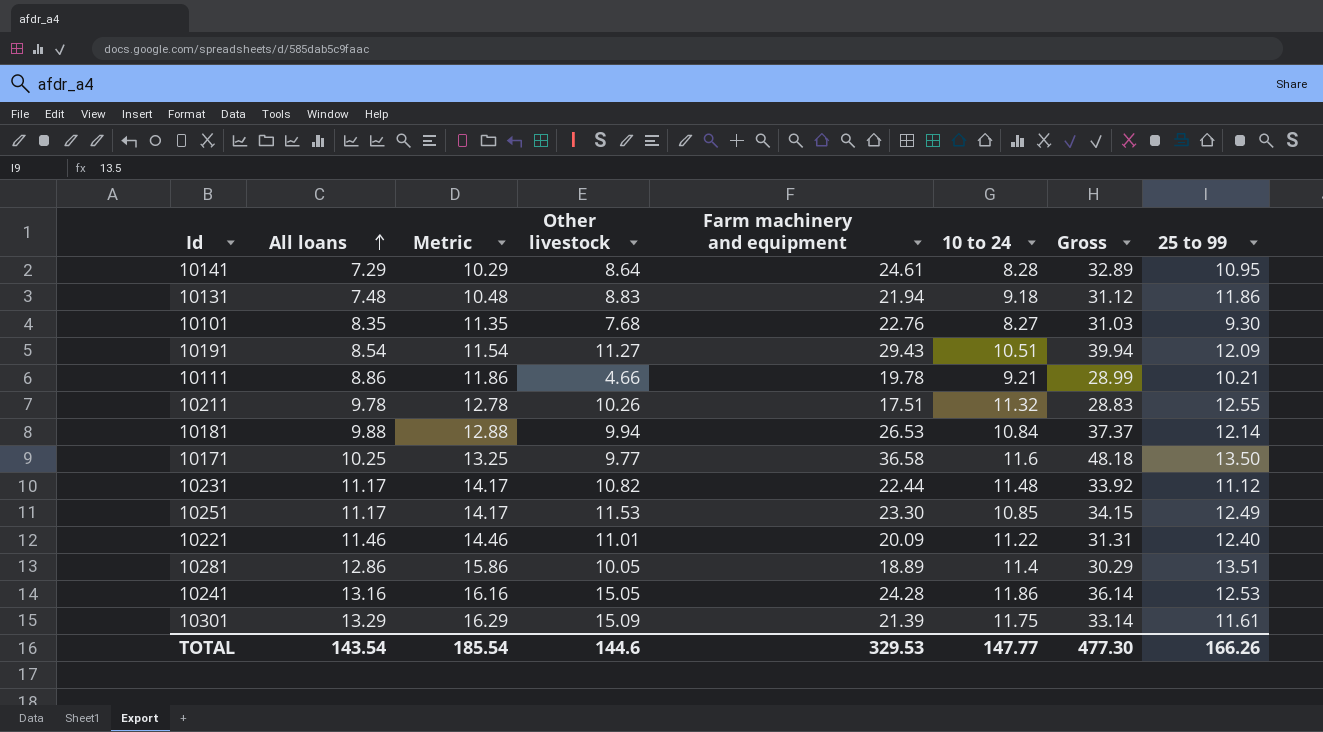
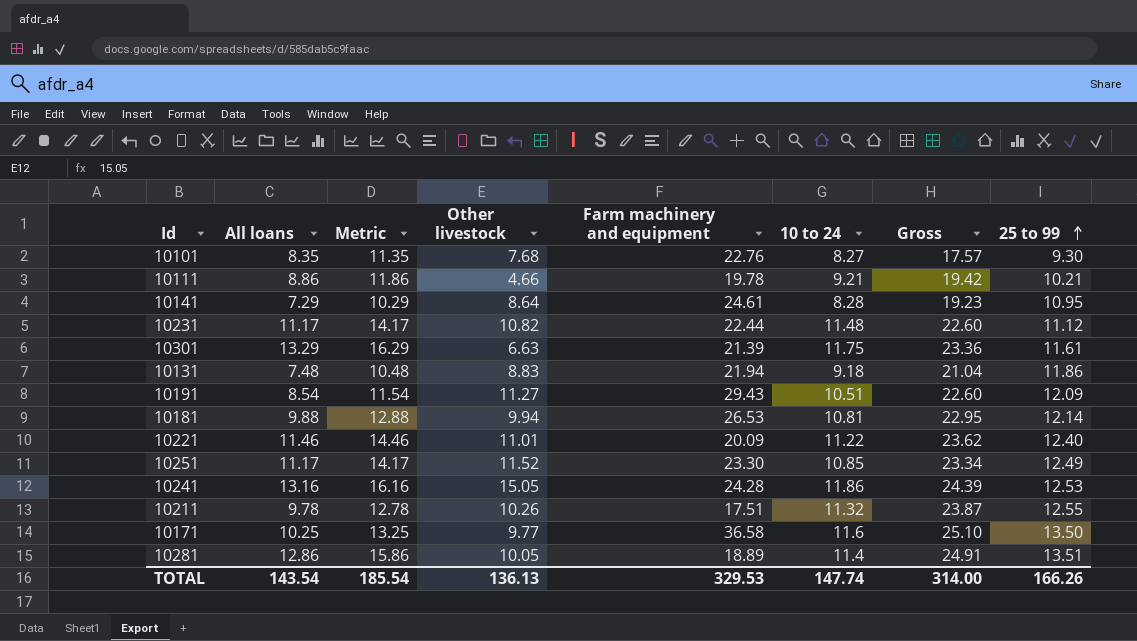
row order: All loans ascending -> 25 to 99 ascending
column Gross | formula: [Farm machinery and equipment] + [10 to 24] -> [10 to 24] + [25 to 99]
10301 | Other livestock: 15.09 -> 6.63
10181 | 10 to 24: 10.84 -> 10.81
10251 | Other livestock: 11.53 -> 11.52
TOTAL | Other livestock: 144.6 -> 136.13
TOTAL | 10 to 24: 147.77 -> 147.74
TOTAL | Gross: 477.30 -> 314.00

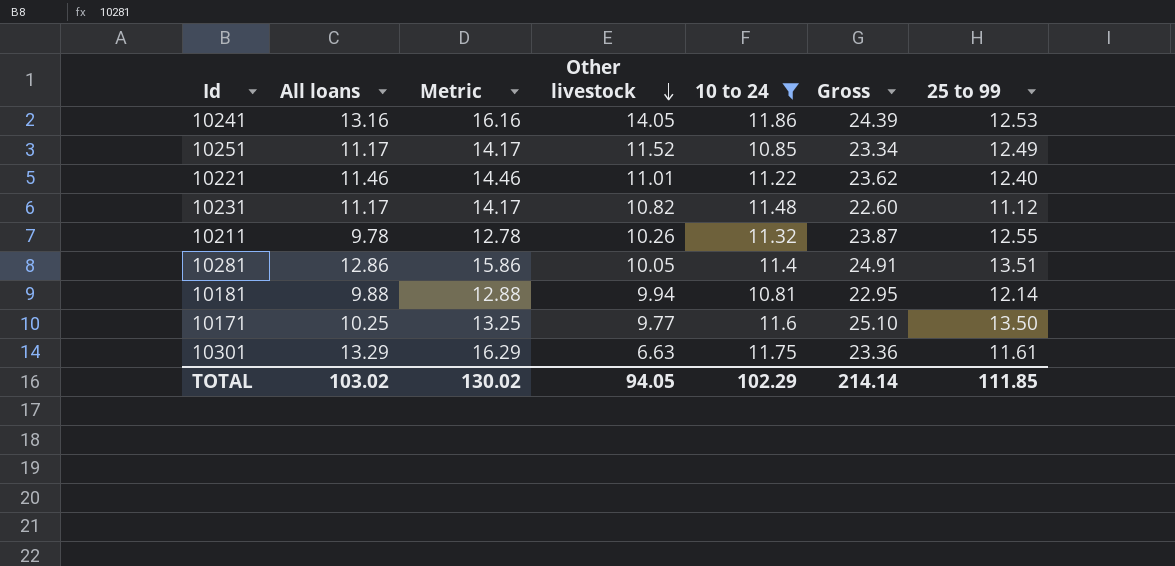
filter: none -> 10 to 24 >= 10.81
row order: 25 to 99 ascending -> Other livestock descending
column Farm machinery and equipment | position: 5 -> none
10241 | Other livestock: 15.05 -> 14.05
TOTAL | All loans: 143.54 -> 103.02
TOTAL | Metric: 185.54 -> 130.02
TOTAL | Other livestock: 136.13 -> 94.05
TOTAL | 10 to 24: 147.74 -> 102.29
TOTAL | Gross: 314.00 -> 214.14
TOTAL | 25 to 99: 166.26 -> 111.85

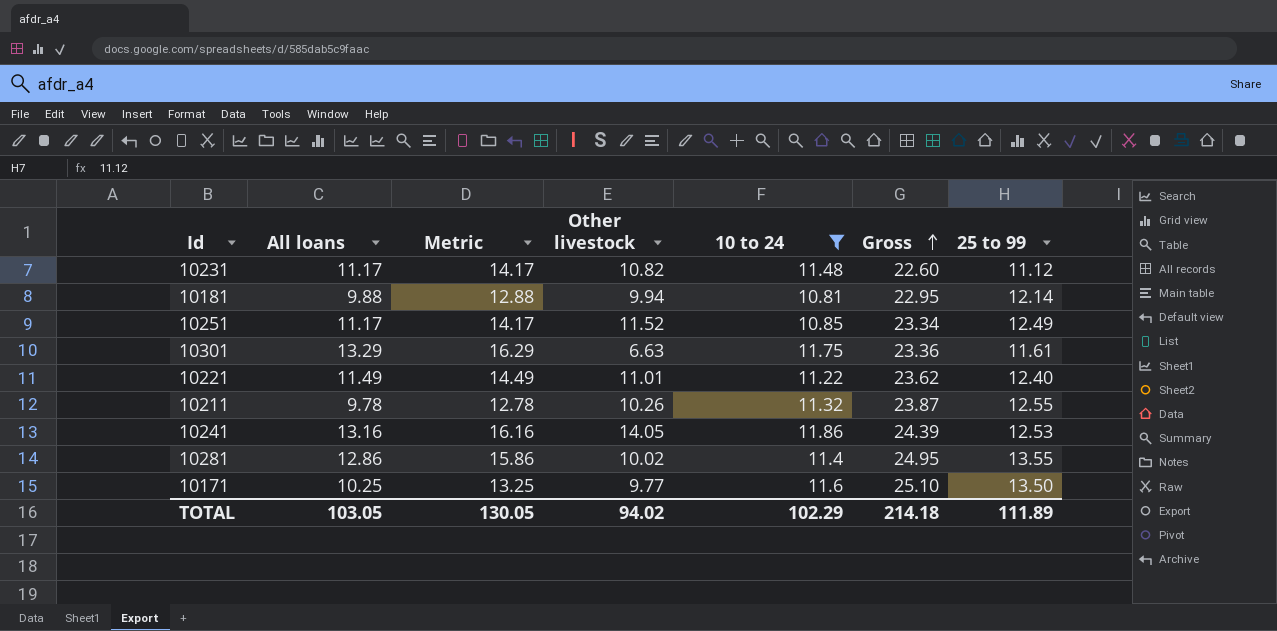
row order: Other livestock descending -> Gross ascending
10221 | All loans: 11.46 -> 11.49
10221 | Metric: 14.46 -> 14.49
10281 | Other livestock: 10.05 -> 10.02
10281 | Gross: 24.91 -> 24.95
10281 | 25 to 99: 13.51 -> 13.55
TOTAL | All loans: 103.02 -> 103.05
TOTAL | Metric: 130.02 -> 130.05
TOTAL | Other livestock: 94.05 -> 94.02
TOTAL | Gross: 214.14 -> 214.18
TOTAL | 25 to 99: 111.85 -> 111.89

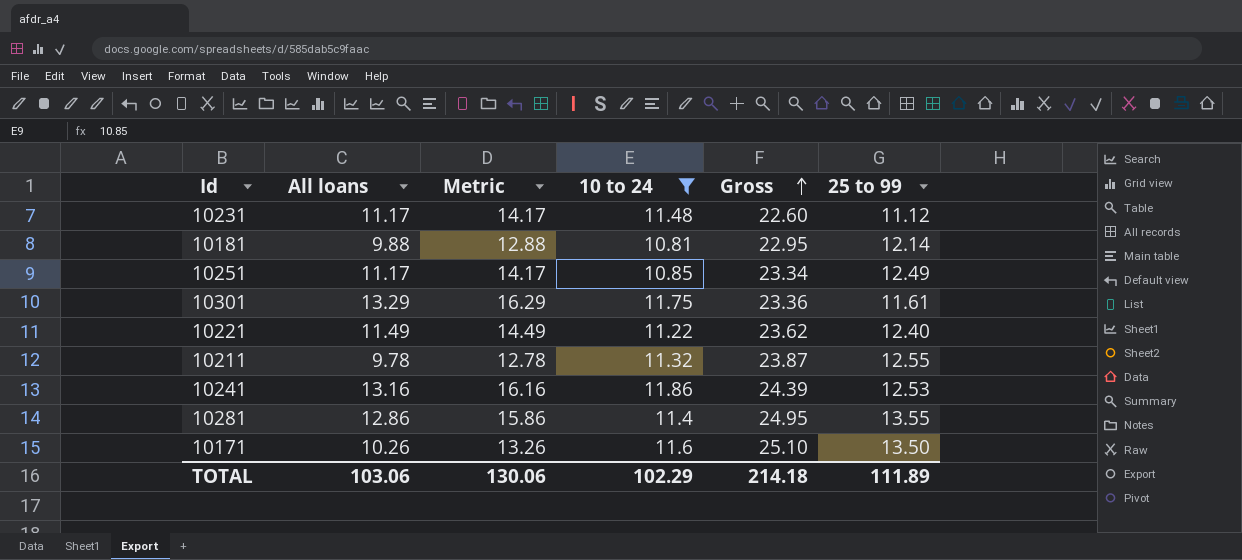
column Other livestock | position: 4 -> none
10171 | All loans: 10.25 -> 10.26
10171 | Metric: 13.25 -> 13.26
TOTAL | All loans: 103.05 -> 103.06
TOTAL | Metric: 130.05 -> 130.06

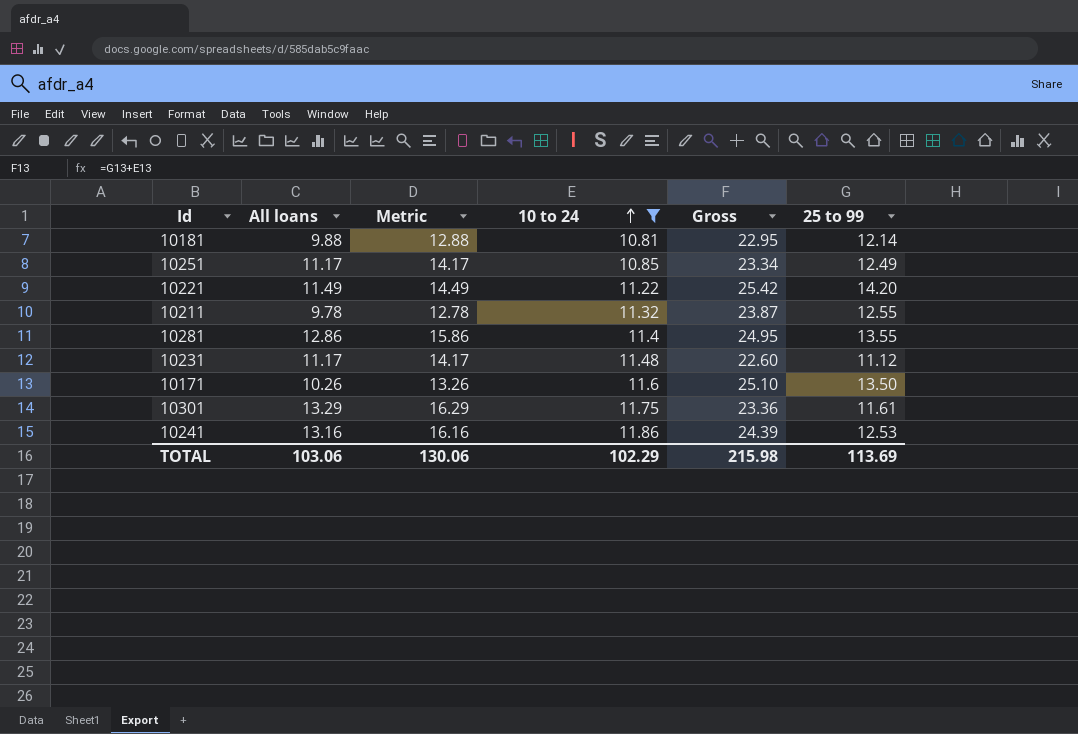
row order: Gross ascending -> 10 to 24 ascending
10221 | Gross: 23.62 -> 25.42
10221 | 25 to 99: 12.40 -> 14.20
TOTAL | Gross: 214.18 -> 215.98
TOTAL | 25 to 99: 111.89 -> 113.69

